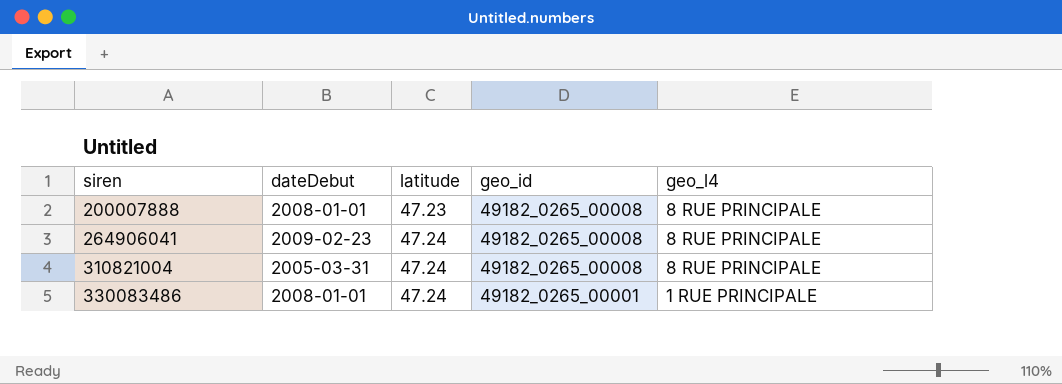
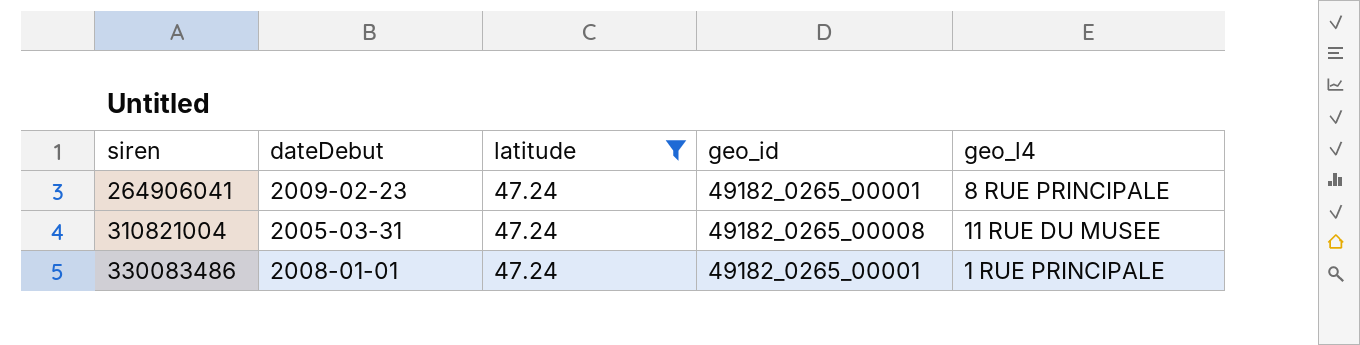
filter: none -> latitude = 47.24
264906041 | geo_id: 49182_0265_00008 -> 49182_0265_00001
310821004 | geo_l4: 8 RUE PRINCIPALE -> 11 RUE DU MUSEE

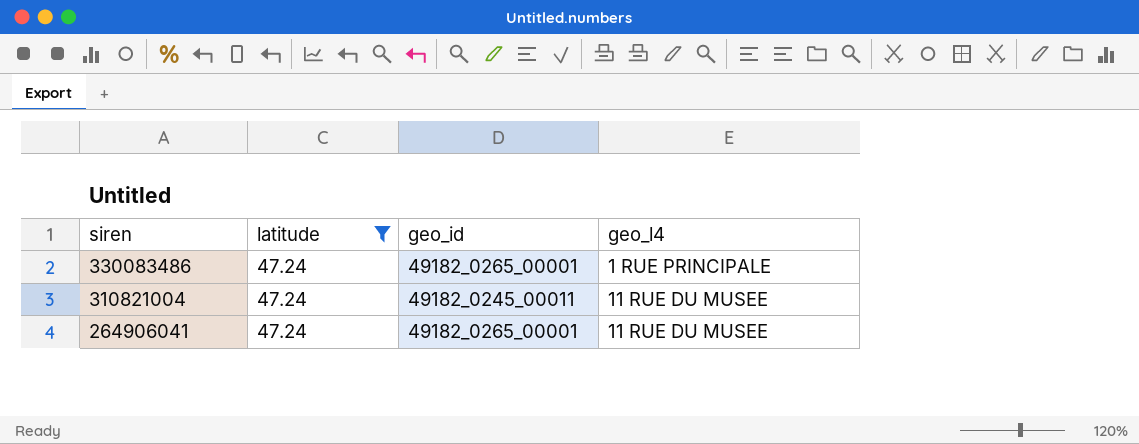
row order: siren ascending -> siren descending
column dateDebut | position: 2 -> none
310821004 | geo_id: 49182_0265_00008 -> 49182_0245_00011
264906041 | geo_l4: 8 RUE PRINCIPALE -> 11 RUE DU MUSEE

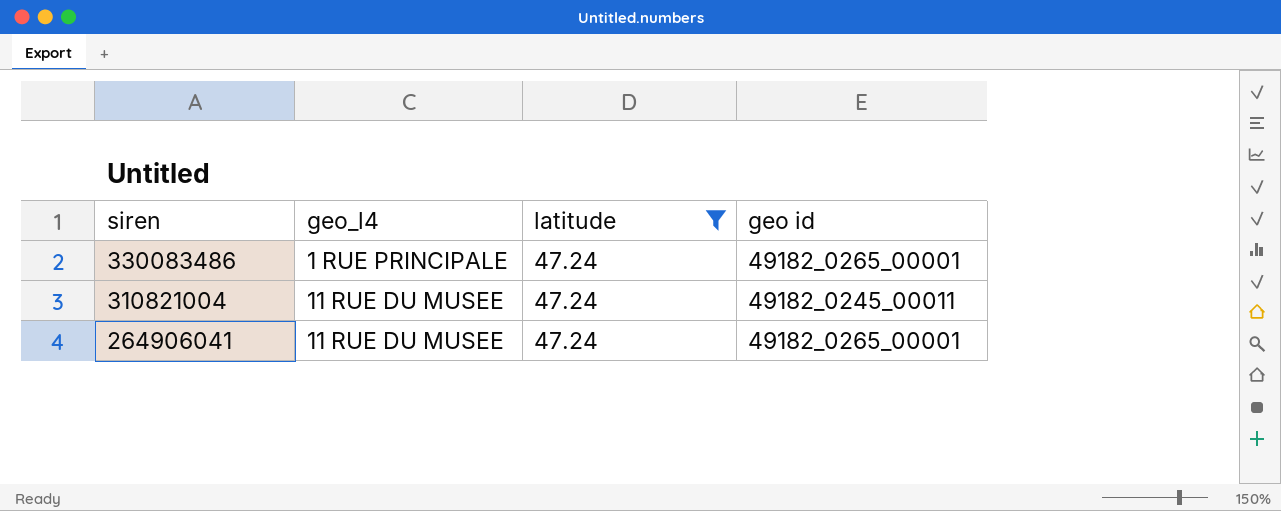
column geo_l4 | position: 4 -> 2
column name: geo_id -> geo id

